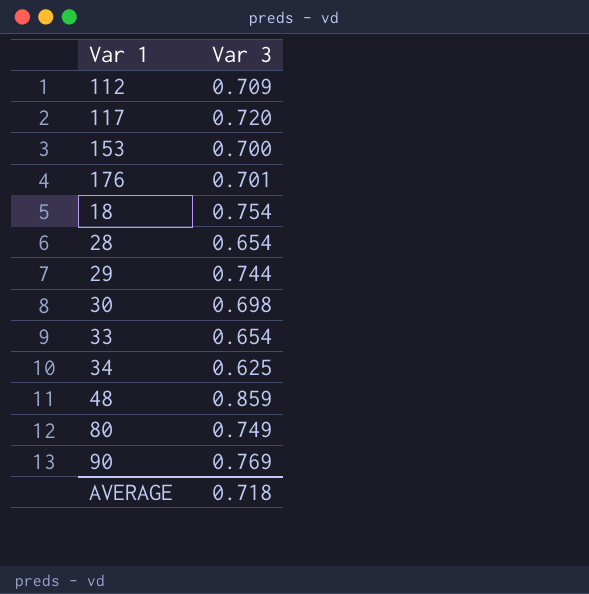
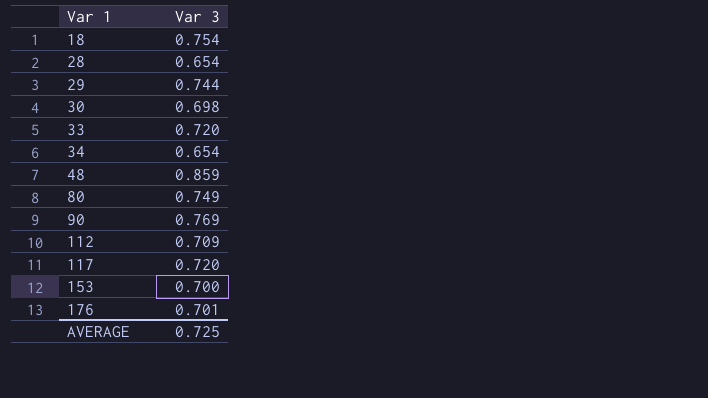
row order: none -> Var 1 ascending
33 | Var 3: 0.654 -> 0.720
34 | Var 3: 0.625 -> 0.654
AVERAGE | Var 3: 0.718 -> 0.725

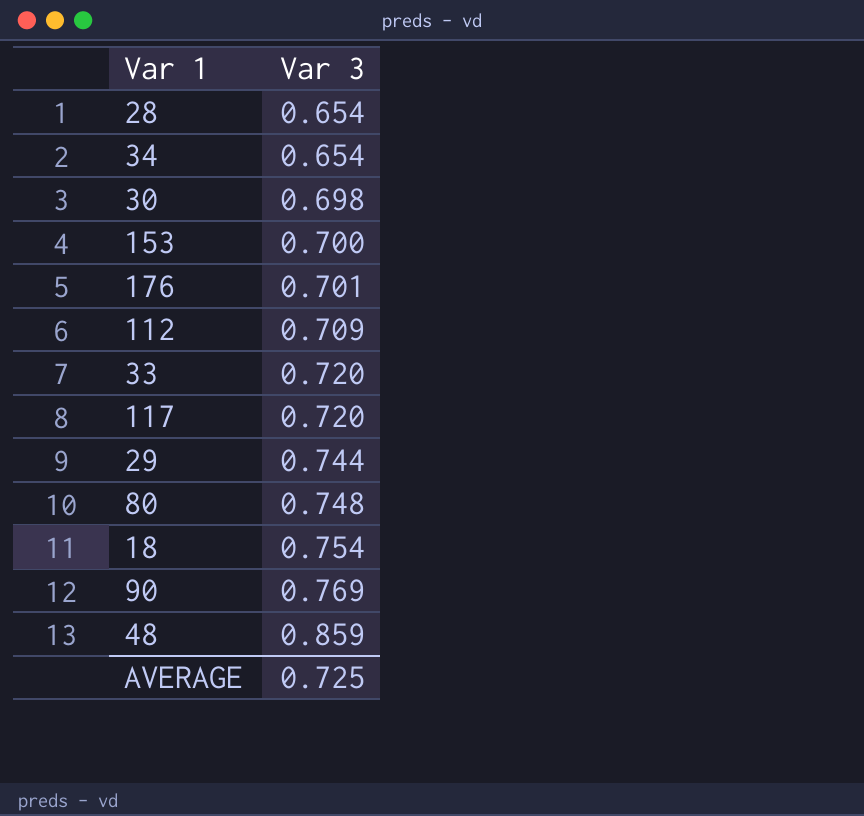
row order: Var 1 ascending -> Var 3 ascending
80 | Var 3: 0.749 -> 0.748

